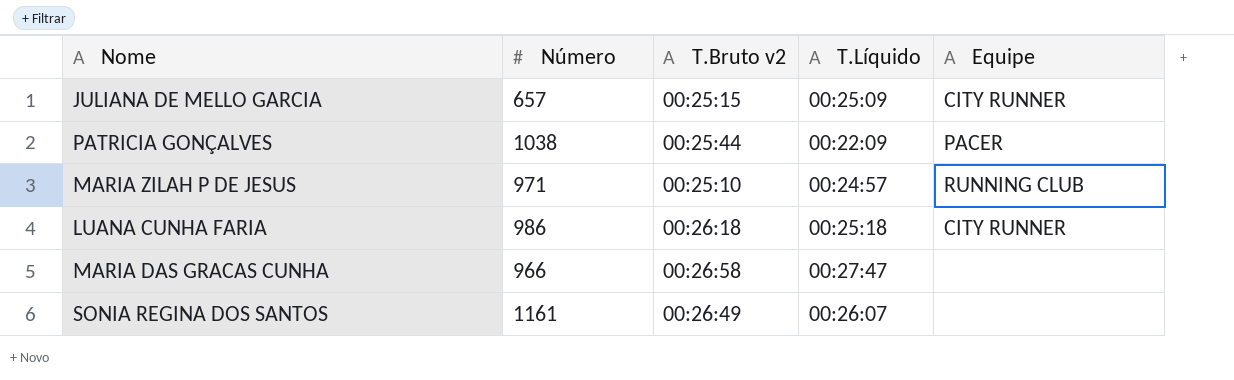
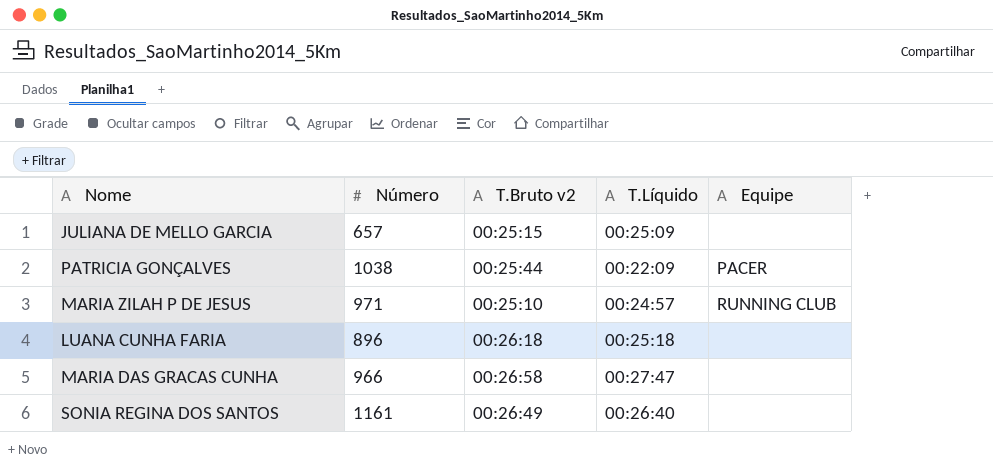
JULIANA DE MELLO GARCIA | Equipe: CITY RUNNER -> none
LUANA CUNHA FARIA | Número: 986 -> 896
LUANA CUNHA FARIA | Equipe: CITY RUNNER -> none
SONIA REGINA DOS SANTOS | T.Líquido: 00:26:07 -> 00:26:40

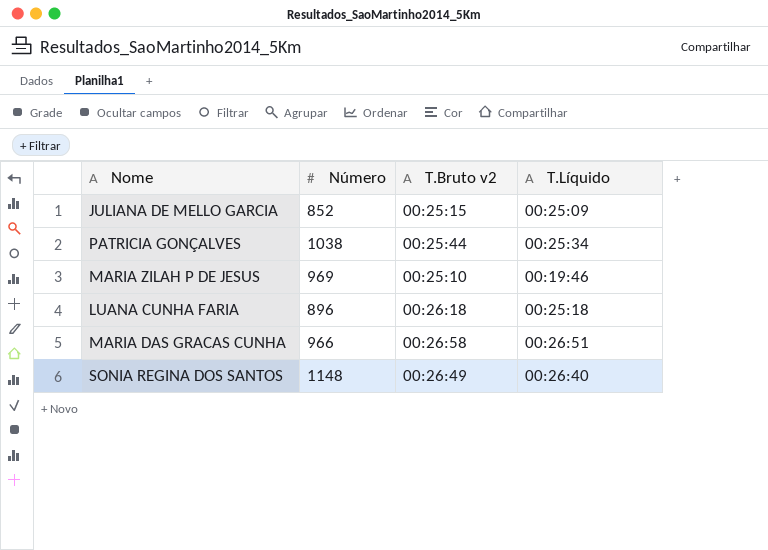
column Equipe | position: 5 -> none
JULIANA DE MELLO GARCIA | Número: 657 -> 852
PATRICIA GONÇALVES | T.Líquido: 00:22:09 -> 00:25:34
MARIA ZILAH P DE JESUS | Número: 971 -> 969
MARIA ZILAH P DE JESUS | T.Líquido: 00:24:57 -> 00:19:46
MARIA DAS GRACAS CUNHA | T.Líquido: 00:27:47 -> 00:26:51
SONIA REGINA DOS SANTOS | Número: 1161 -> 1148

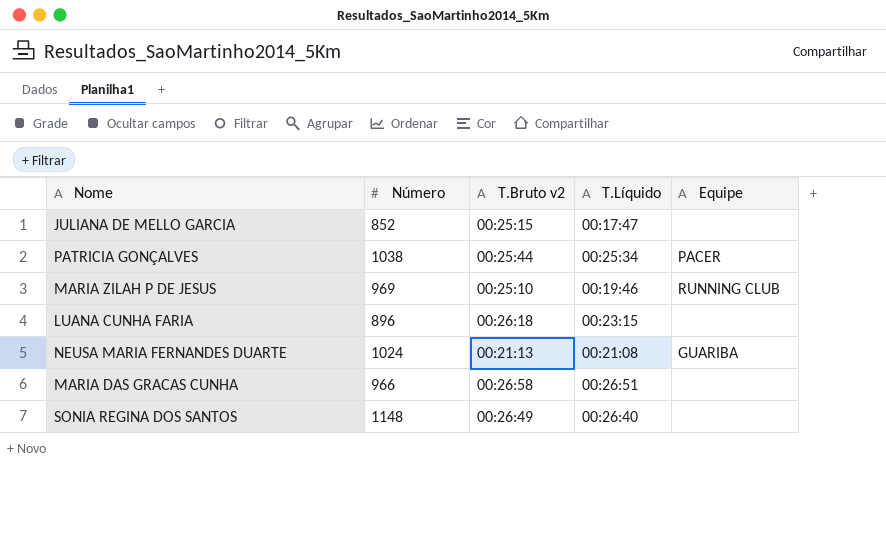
column Equipe | position: none -> 5
JULIANA DE MELLO GARCIA | T.Líquido: 00:25:09 -> 00:17:47
LUANA CUNHA FARIA | T.Líquido: 00:25:18 -> 00:23:15
row NEUSA MARIA FERNANDES DUARTE: none -> 1024 | 00:21:13 | 00:21:08 | GUARIBA

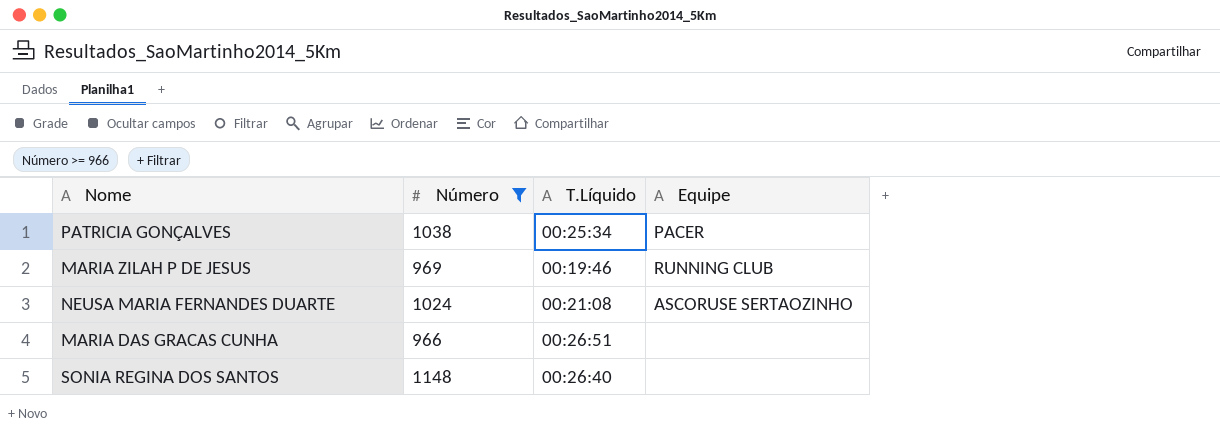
filter: none -> Número >= 966
column T.Bruto v2 | position: 3 -> none
NEUSA MARIA FERNANDES DUARTE | Equipe: GUARIBA -> ASCORUSE SERTAOZINHO

